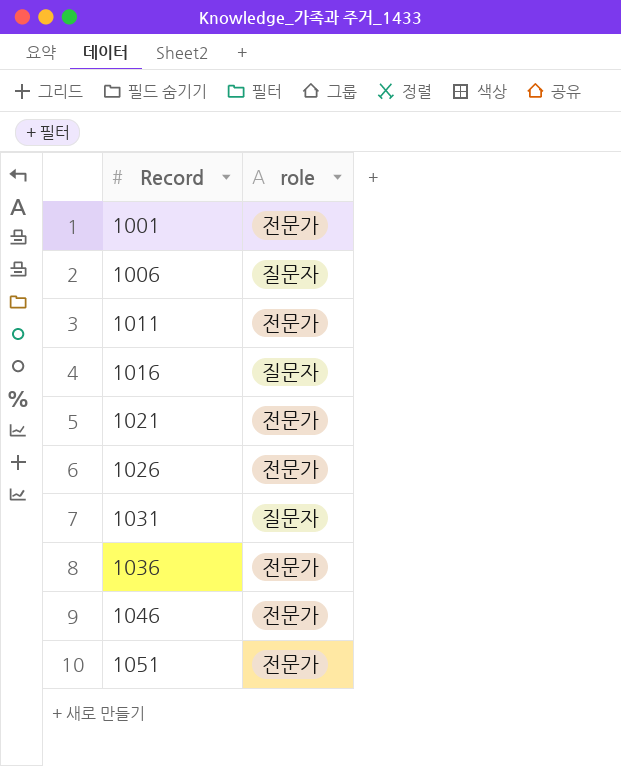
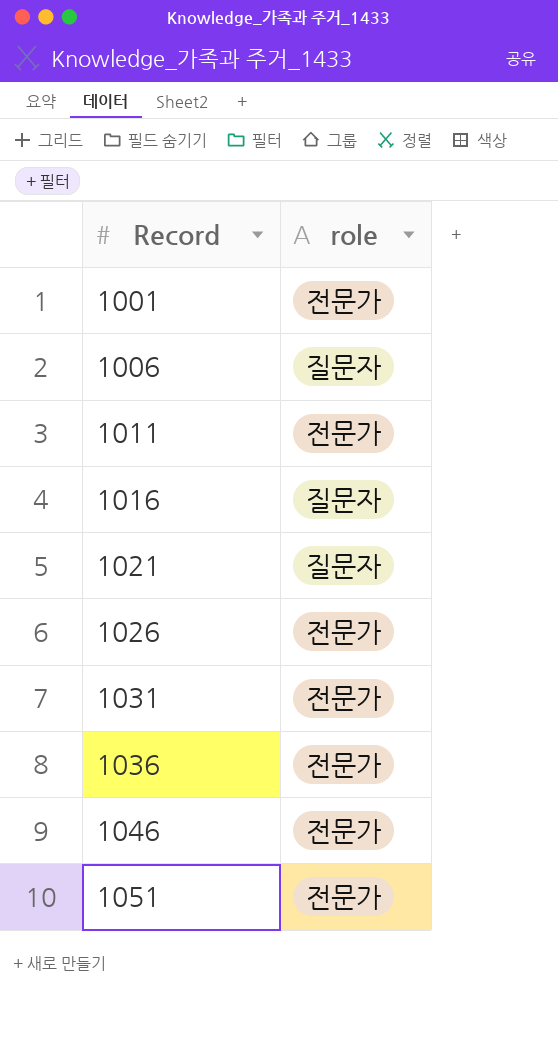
1021 | role: 전문가 -> 질문자
1031 | role: 질문자 -> 전문가

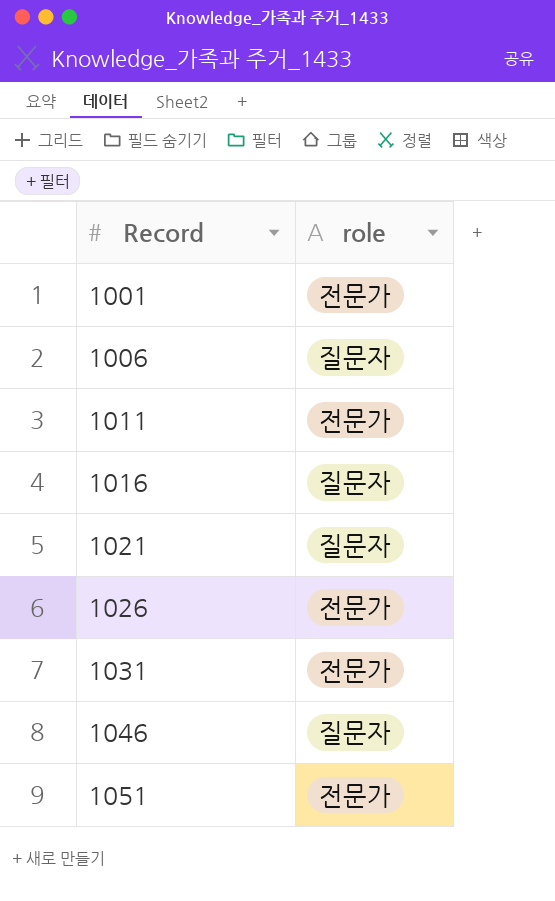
row 1036: 전문가 -> none
1046 | role: 전문가 -> 질문자

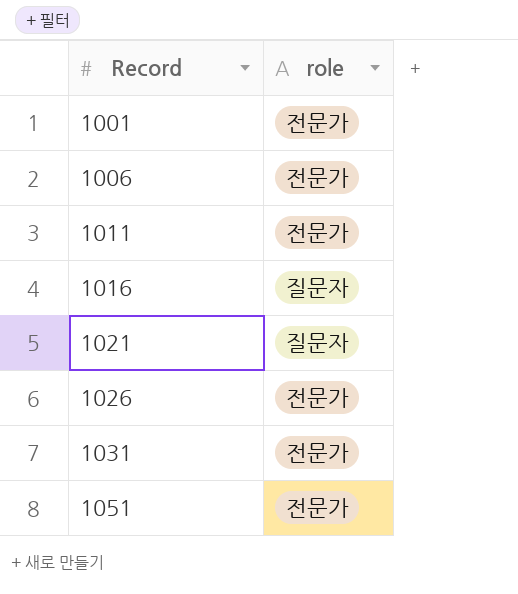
row 1046: 질문자 -> none
1006 | role: 질문자 -> 전문가

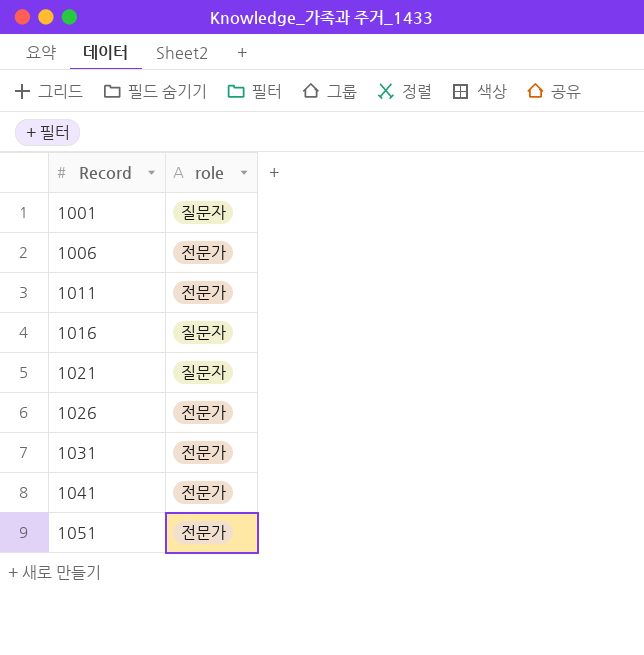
1001 | role: 전문가 -> 질문자
row 1041: none -> 전문가

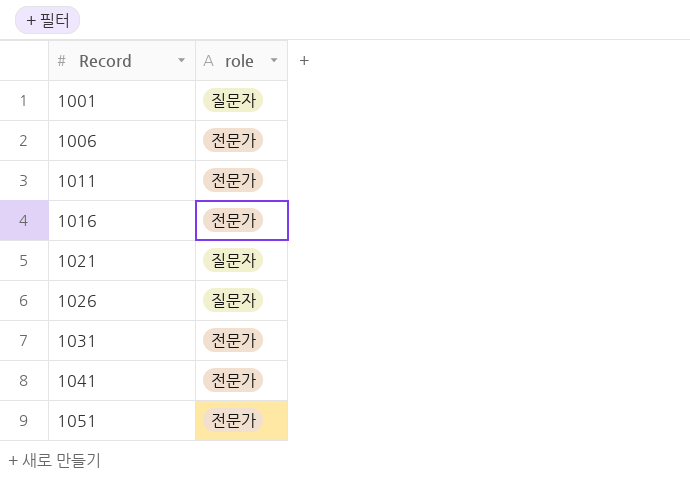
1016 | role: 질문자 -> 전문가
1026 | role: 전문가 -> 질문자

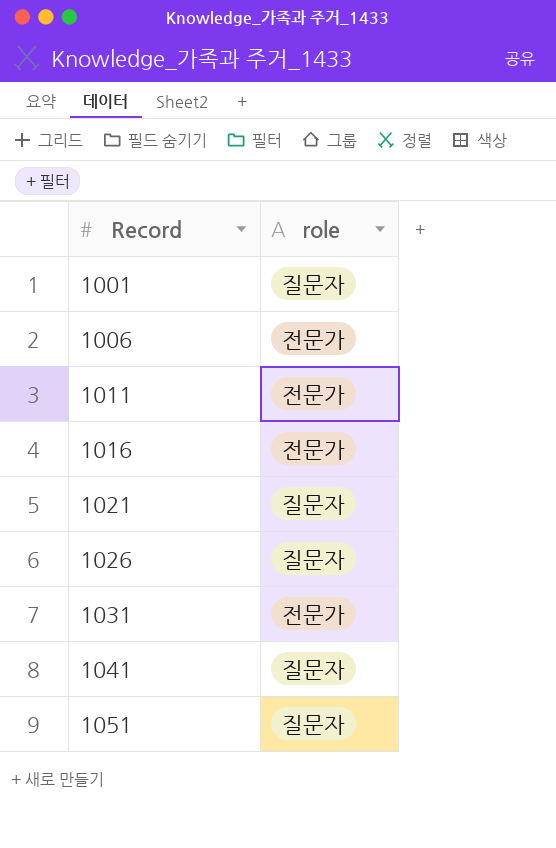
1041 | role: 전문가 -> 질문자
1051 | role: 전문가 -> 질문자

